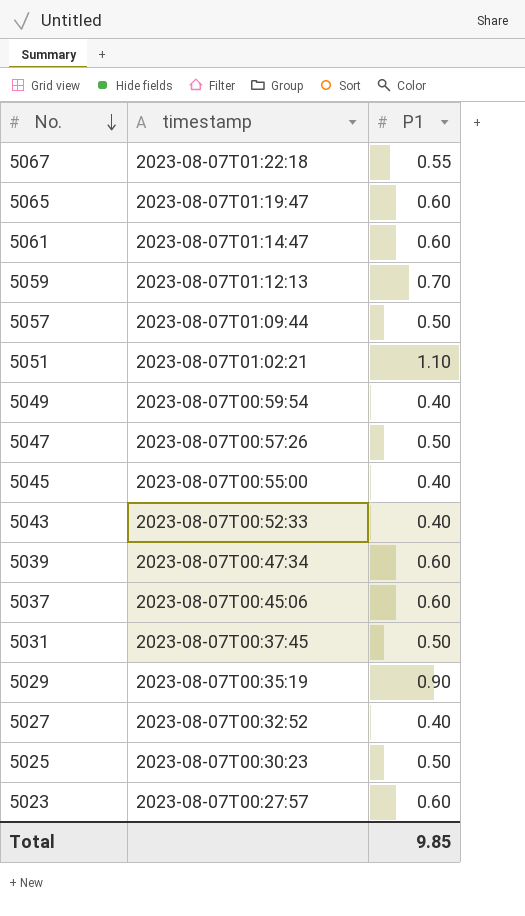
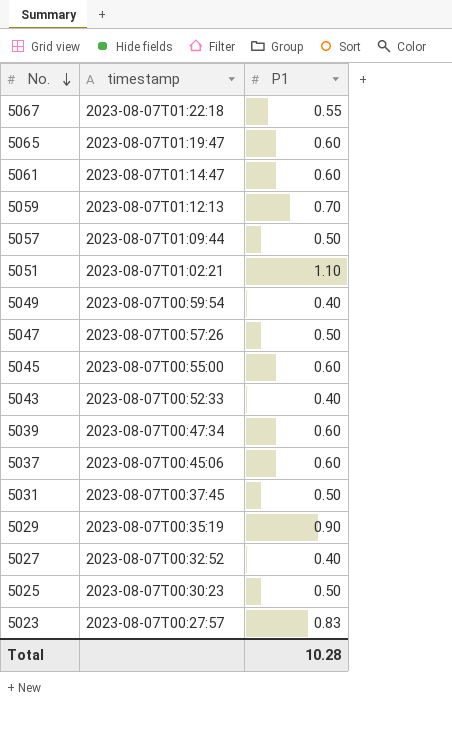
5045 | P1: 0.40 -> 0.60
5023 | P1: 0.60 -> 0.83
Total | P1: 9.85 -> 10.28

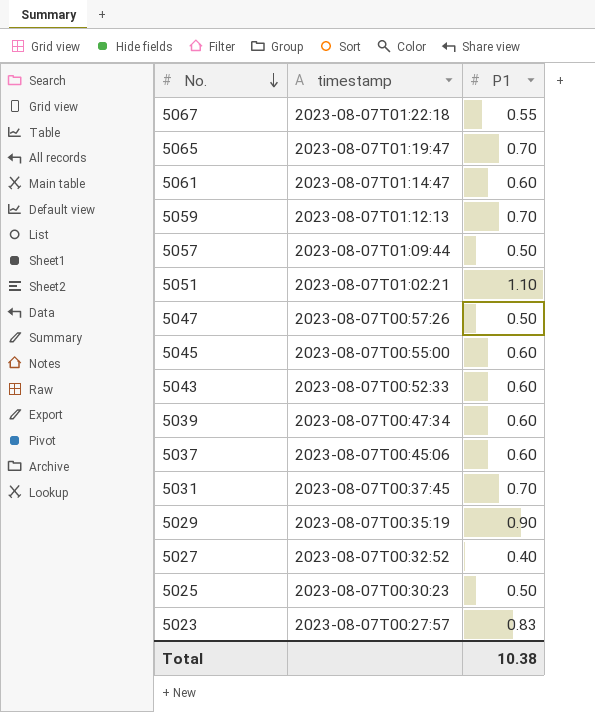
row 5049: 2023-08-07T00:59:54 | 0.40 -> none
5065 | P1: 0.60 -> 0.70
5043 | P1: 0.40 -> 0.60
5031 | P1: 0.50 -> 0.70
Total | P1: 10.28 -> 10.38

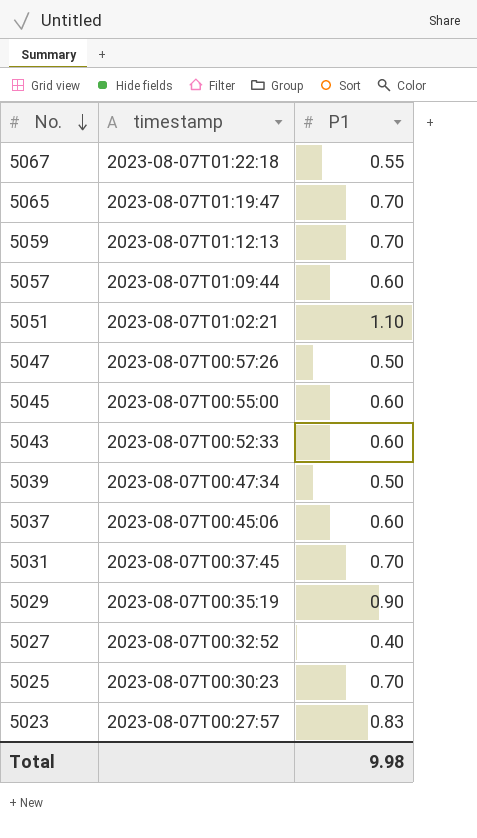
row 5061: 2023-08-07T01:14:47 | 0.60 -> none
5057 | P1: 0.50 -> 0.60
5039 | P1: 0.60 -> 0.50
5025 | P1: 0.50 -> 0.70
Total | P1: 10.38 -> 9.98

